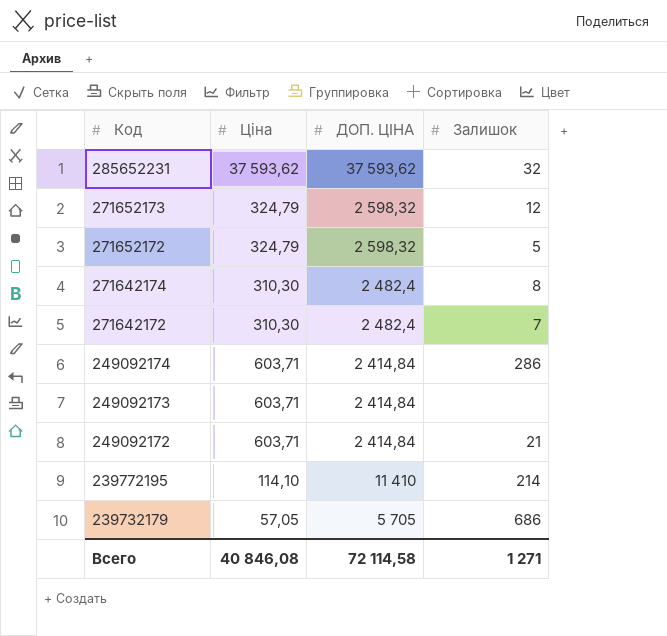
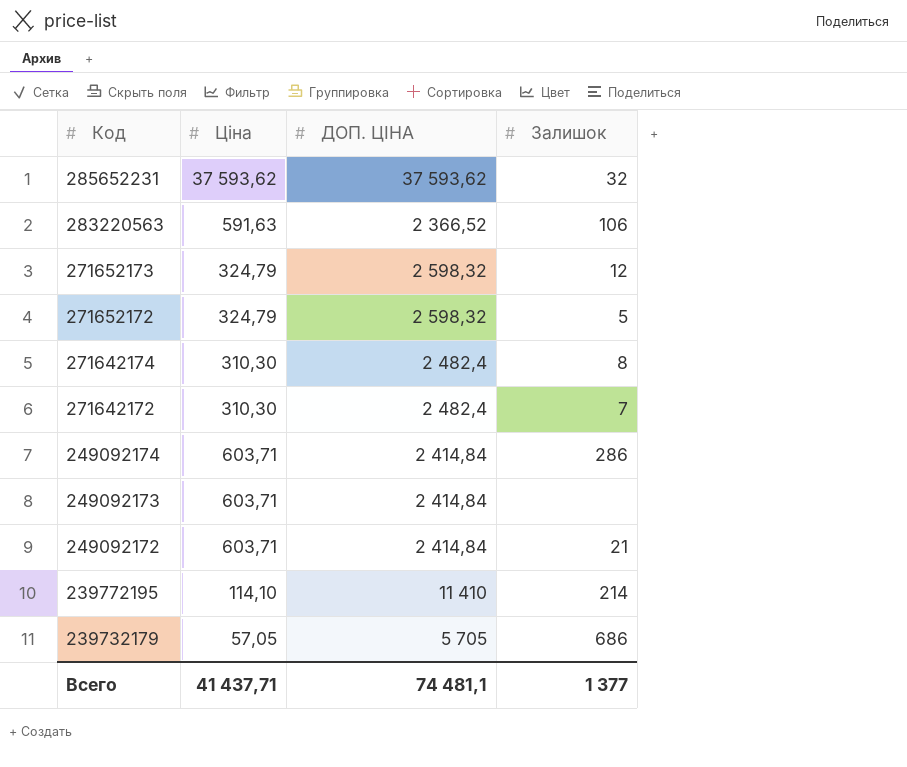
row 283220563: none -> 591,63 | 2 366,52 | 106
Всего | Ціна: 40 846,08 -> 41 437,71
Всего | ДОП. ЦІНА: 72 114,58 -> 74 481,1
Всего | Залишок: 1 271 -> 1 377

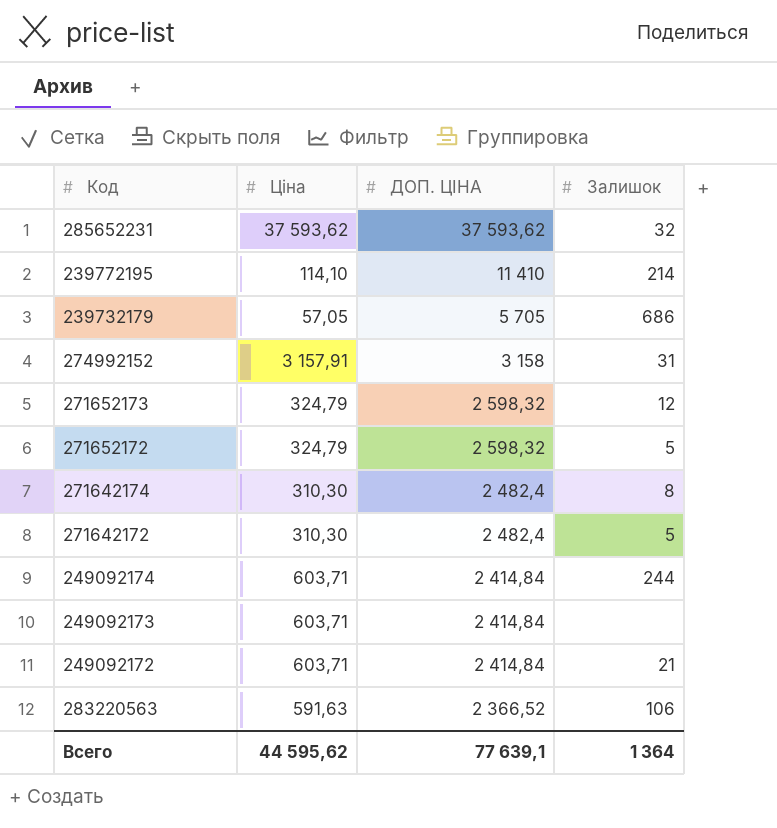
row order: Код descending -> ДОП. ЦІНА descending
row 274992152: none -> 3 157,91 | 3 158 | 31
271642172 | Залишок: 7 -> 5
249092174 | Залишок: 286 -> 244
Всего | Ціна: 41 437,71 -> 44 595,62
Всего | ДОП. ЦІНА: 74 481,1 -> 77 639,1
Всего | Залишок: 1 377 -> 1 364

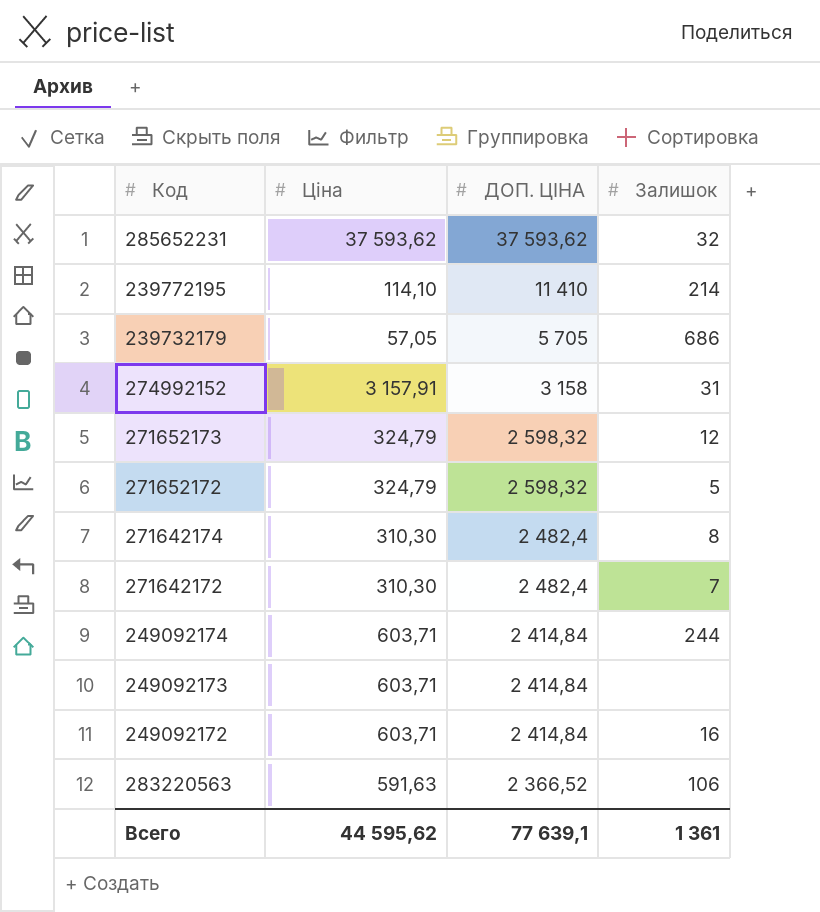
271642172 | Залишок: 5 -> 7
249092172 | Залишок: 21 -> 16
Всего | Залишок: 1 364 -> 1 361

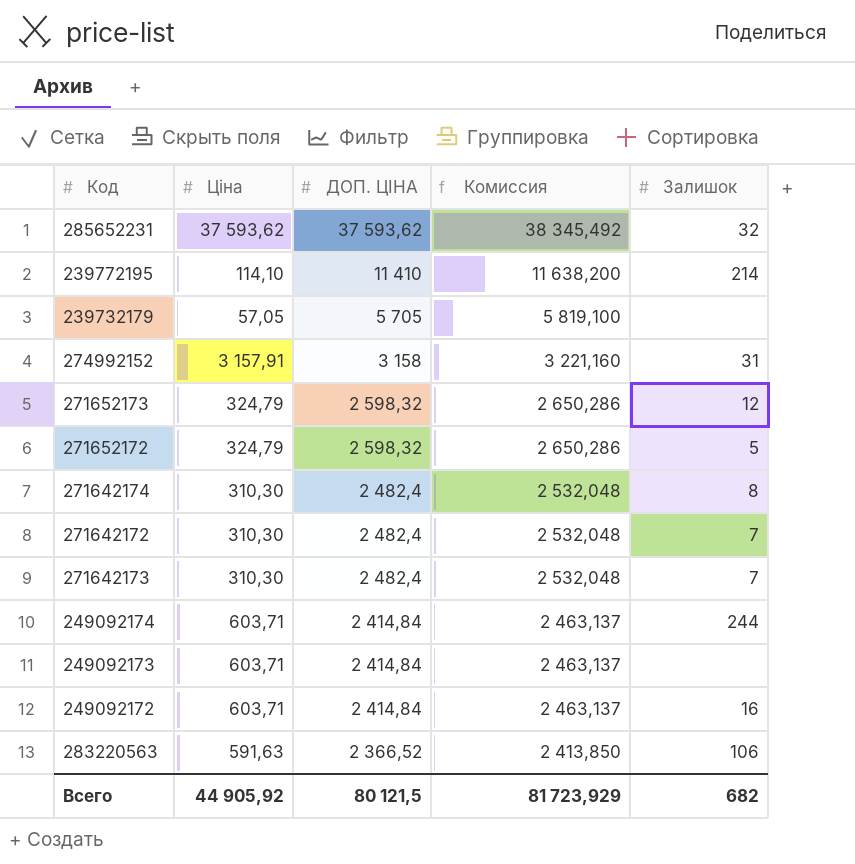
column Комиссия | formula: none -> [ДОП. ЦІНА] * 1,02
239732179 | Залишок: 686 -> none
row 271642173: none -> 310,30 | 2 482,4 | 2 532,048 | 7
Всего | Ціна: 44 595,62 -> 44 905,92
Всего | ДОП. ЦІНА: 77 639,1 -> 80 121,5
Всего | Залишок: 1 361 -> 682

